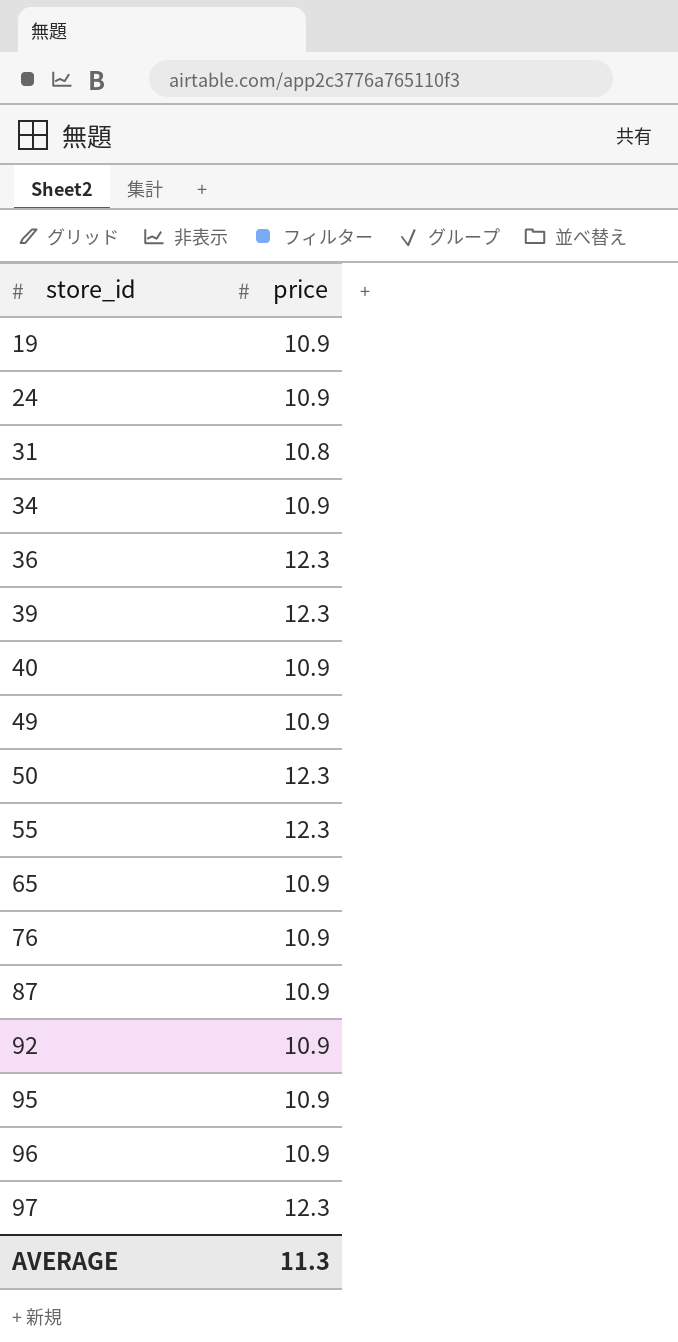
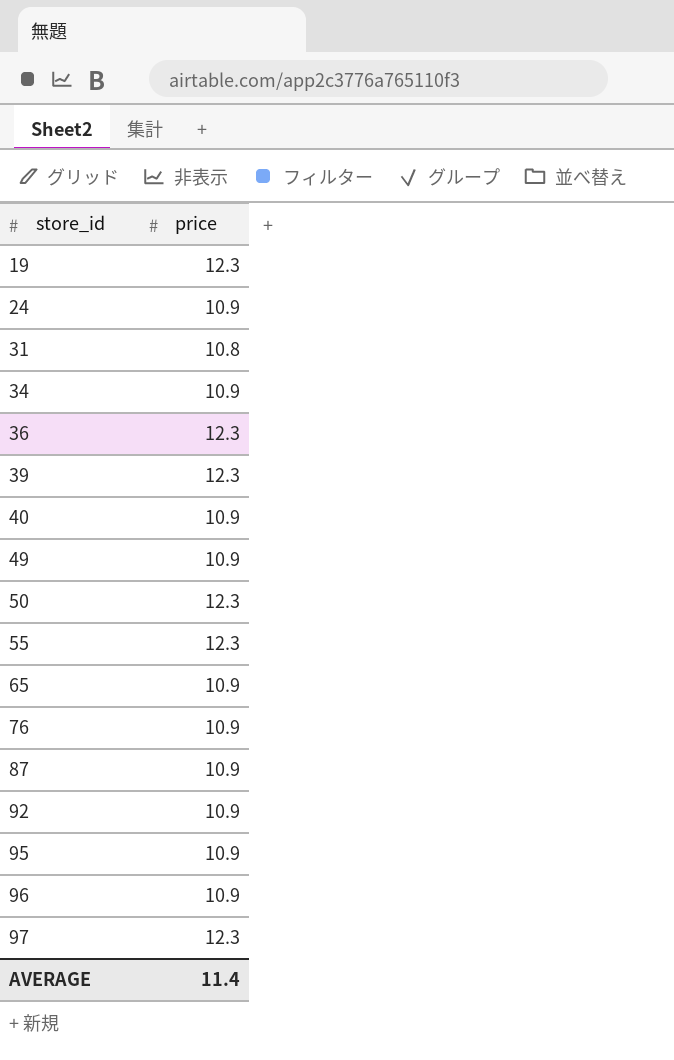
19 | price: 10.9 -> 12.3
AVERAGE | price: 11.3 -> 11.4

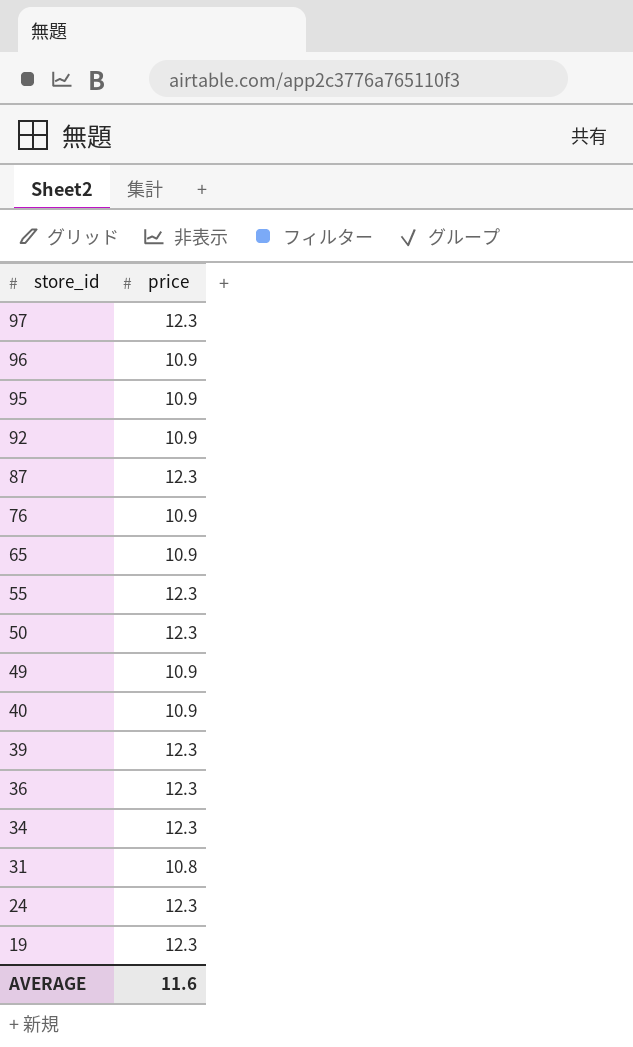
row order: store_id ascending -> store_id descending
87 | price: 10.9 -> 12.3
34 | price: 10.9 -> 12.3
24 | price: 10.9 -> 12.3
AVERAGE | price: 11.4 -> 11.6

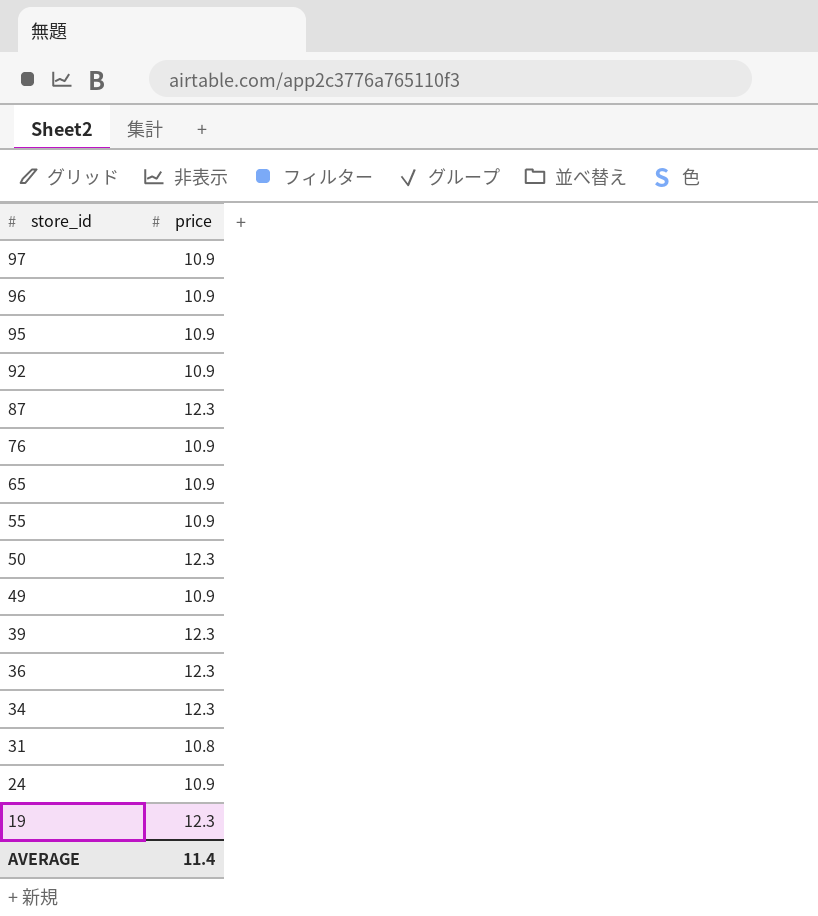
row 40: 10.9 -> none
97 | price: 12.3 -> 10.9
55 | price: 12.3 -> 10.9
24 | price: 12.3 -> 10.9
AVERAGE | price: 11.6 -> 11.4

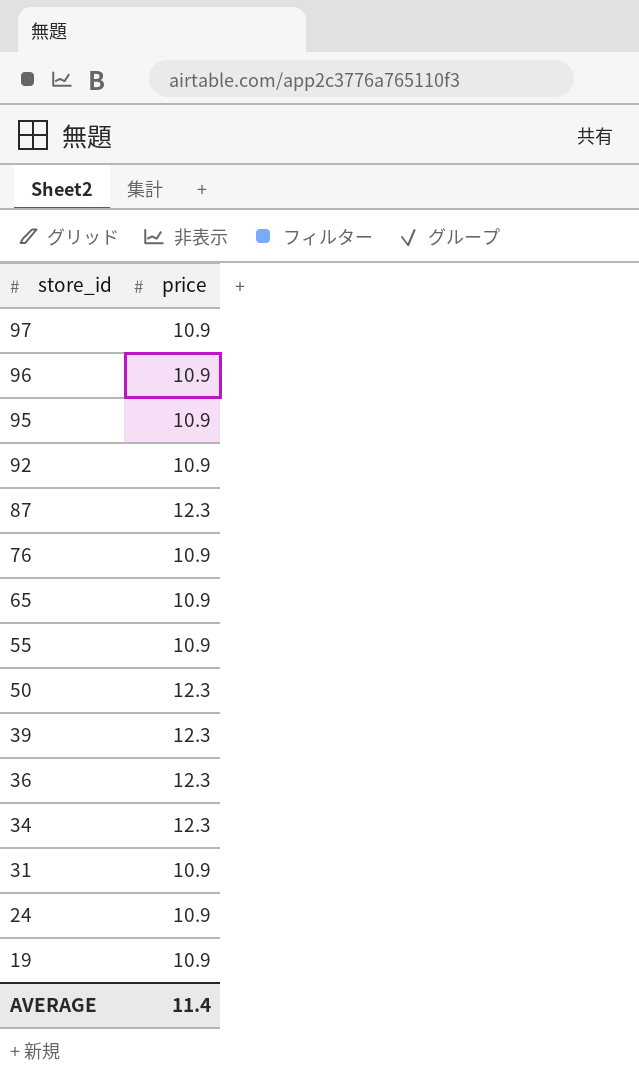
row 49: 10.9 -> none
31 | price: 10.8 -> 10.9
19 | price: 12.3 -> 10.9

